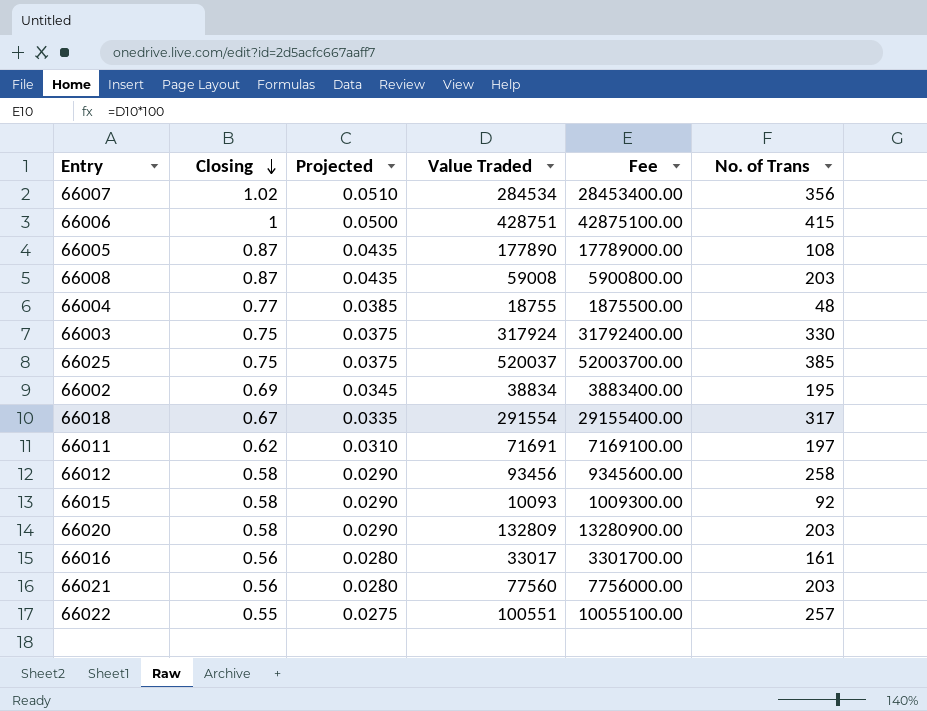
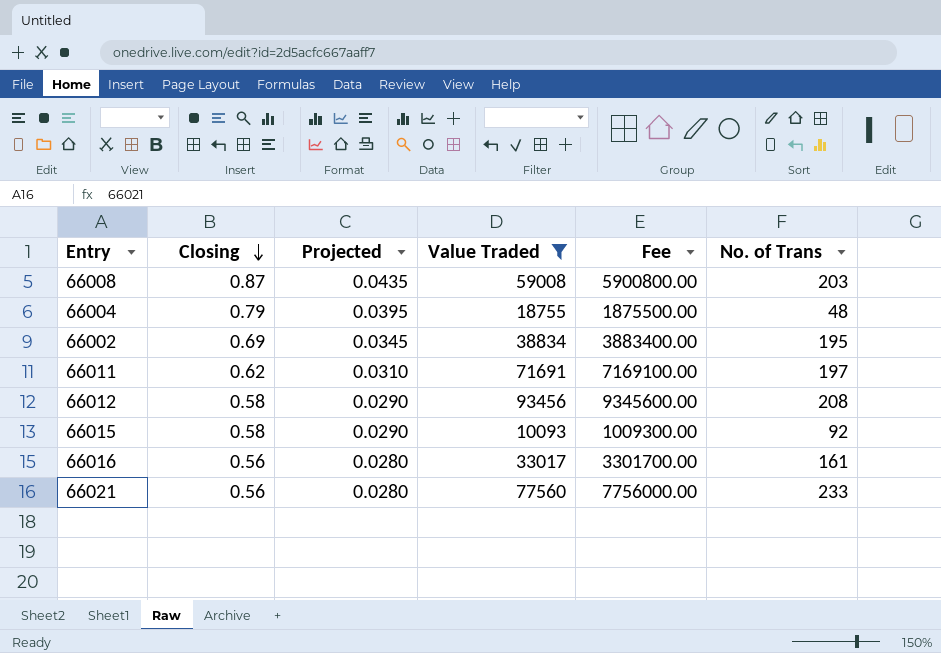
filter: none -> Value Traded <= 93456
66004 | Closing: 0.77 -> 0.79
66004 | Projected: 0.0385 -> 0.0395
66012 | No. of Trans: 258 -> 208
66021 | No. of Trans: 203 -> 233

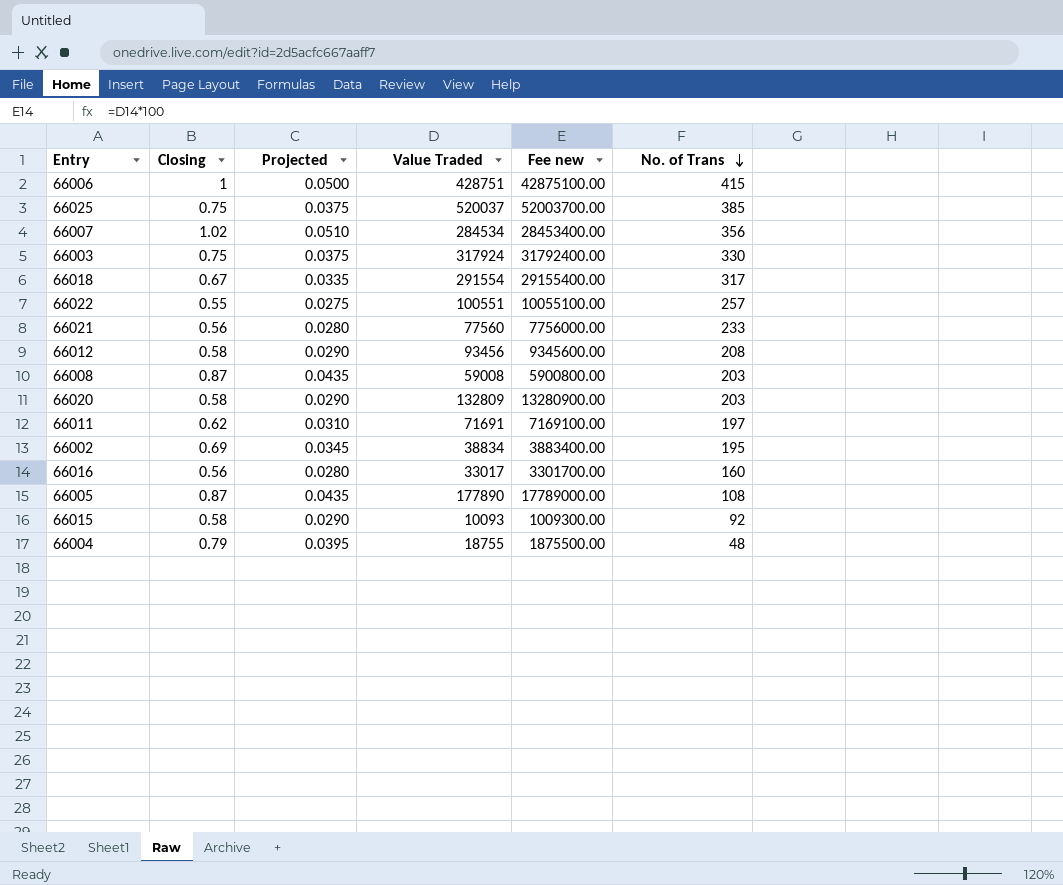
filter: Value Traded <= 93456 -> none
row order: Closing descending -> No. of Trans descending
column name: Fee -> Fee new
66016 | No. of Trans: 161 -> 160

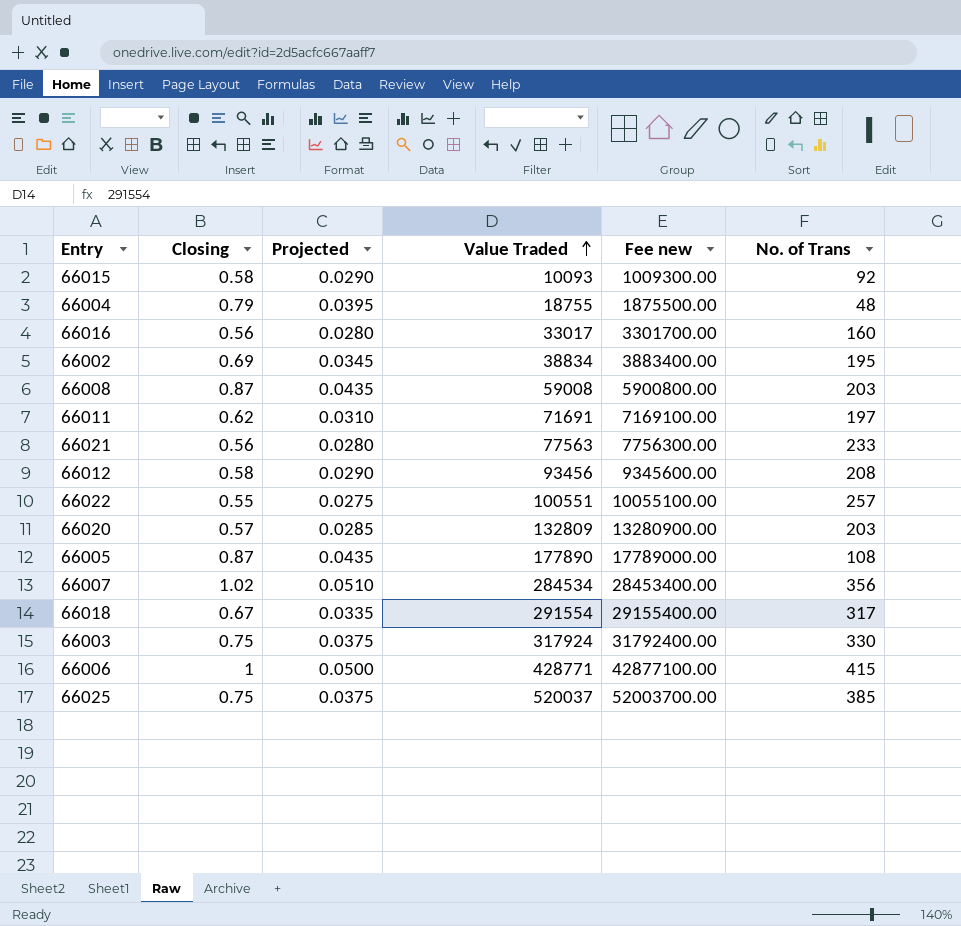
row order: No. of Trans descending -> Value Traded ascending
66021 | Value Traded: 77560 -> 77563
66021 | Fee new: 7756000.00 -> 7756300.00
66020 | Closing: 0.58 -> 0.57
66020 | Projected: 0.0290 -> 0.0285
66006 | Value Traded: 428751 -> 428771
66006 | Fee new: 42875100.00 -> 42877100.00

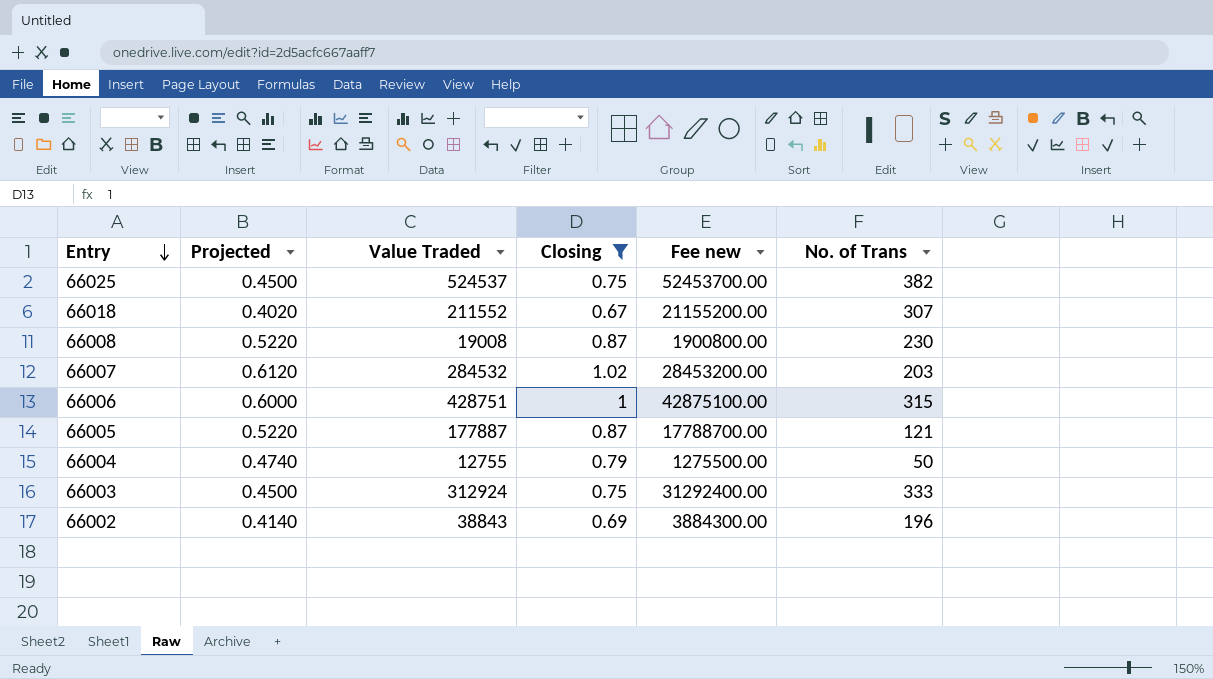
filter: none -> Closing >= 0.67
row order: Value Traded ascending -> Entry descending
column Projected | formula: [Closing] * 0.05 -> [Closing] * 0.6
column Closing | position: 2 -> 4
66025 | Value Traded: 520037 -> 524537
66025 | Fee new: 52003700.00 -> 52453700.00
66025 | No. of Trans: 385 -> 382
66018 | Value Traded: 291554 -> 211552
66018 | Fee new: 29155400.00 -> 21155200.00
66018 | No. of Trans: 317 -> 307
66008 | Value Traded: 59008 -> 19008
66008 | Fee new: 5900800.00 -> 1900800.00
66008 | No. of Trans: 203 -> 230
66007 | Value Traded: 284534 -> 284532
66007 | Fee new: 28453400.00 -> 28453200.00
66007 | No. of Trans: 356 -> 203
66006 | Value Traded: 428771 -> 428751
66006 | Fee new: 42877100.00 -> 42875100.00
66006 | No. of Trans: 415 -> 315
66005 | Value Traded: 177890 -> 177887
66005 | Fee new: 17789000.00 -> 17788700.00
66005 | No. of Trans: 108 -> 121
66004 | Value Traded: 18755 -> 12755
66004 | Fee new: 1875500.00 -> 1275500.00
66004 | No. of Trans: 48 -> 50
66003 | Value Traded: 317924 -> 312924
66003 | Fee new: 31792400.00 -> 31292400.00
66003 | No. of Trans: 330 -> 333
66002 | Value Traded: 38834 -> 38843
66002 | Fee new: 3883400.00 -> 3884300.00
66002 | No. of Trans: 195 -> 196

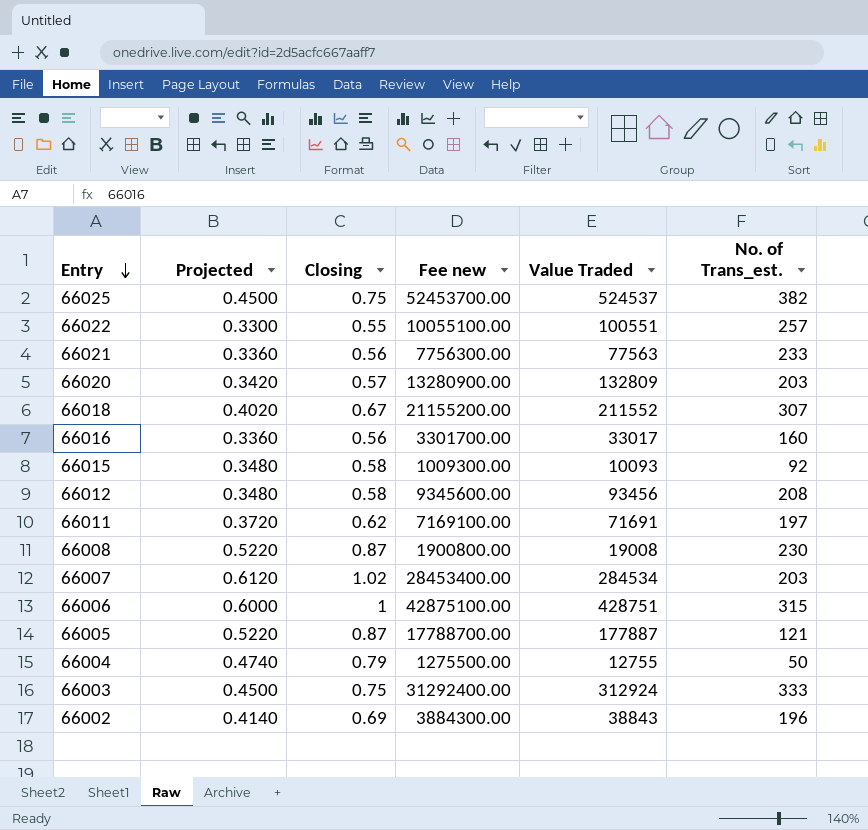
filter: Closing >= 0.67 -> none
column Value Traded | position: 3 -> 5
column name: No. of Trans -> No. of Trans_est.
66007 | Fee new: 28453200.00 -> 28453400.00
66007 | Value Traded: 284532 -> 284534

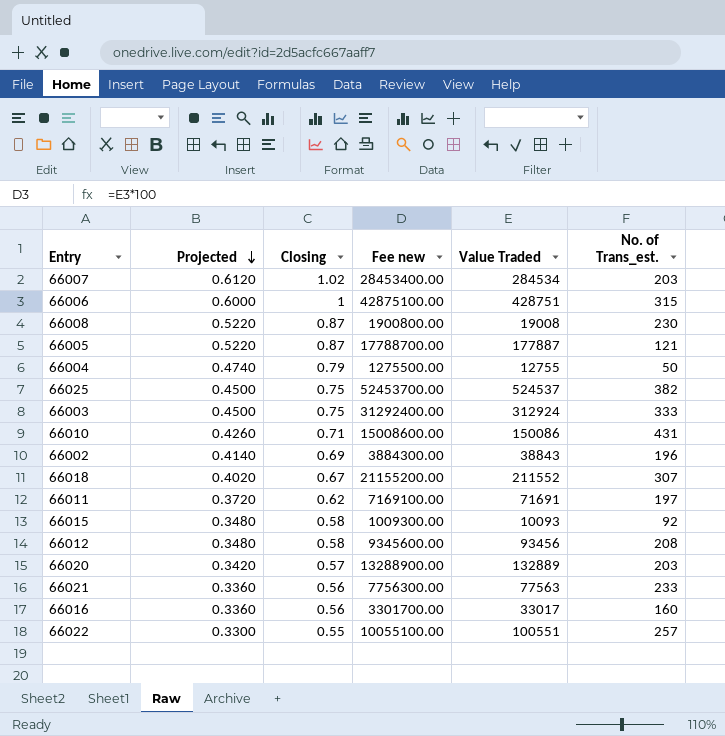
row order: Entry descending -> Projected descending
row 66010: none -> 0.4260 | 0.71 | 15008600.00 | 150086 | 431
66020 | Fee new: 13280900.00 -> 13288900.00
66020 | Value Traded: 132809 -> 132889

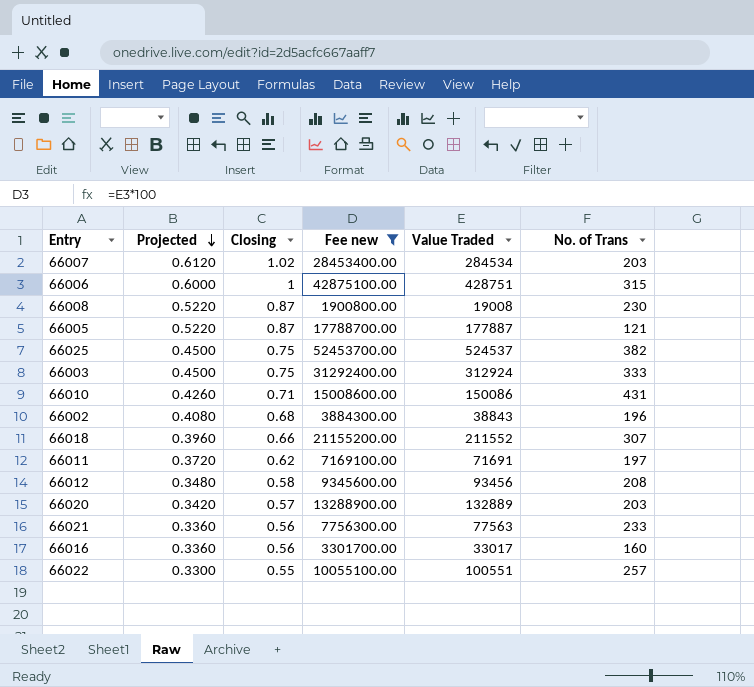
filter: none -> Fee new >= 1900800.00
column name: No. of Trans_est. -> No. of Trans
66002 | Projected: 0.4140 -> 0.4080
66002 | Closing: 0.69 -> 0.68
66018 | Projected: 0.4020 -> 0.3960
66018 | Closing: 0.67 -> 0.66

